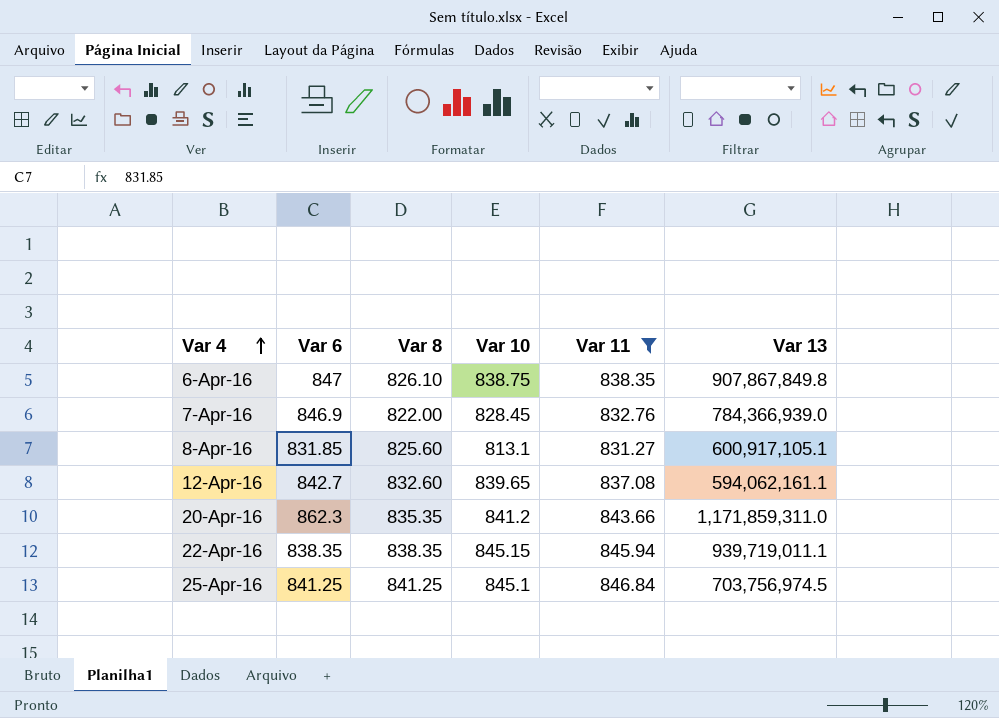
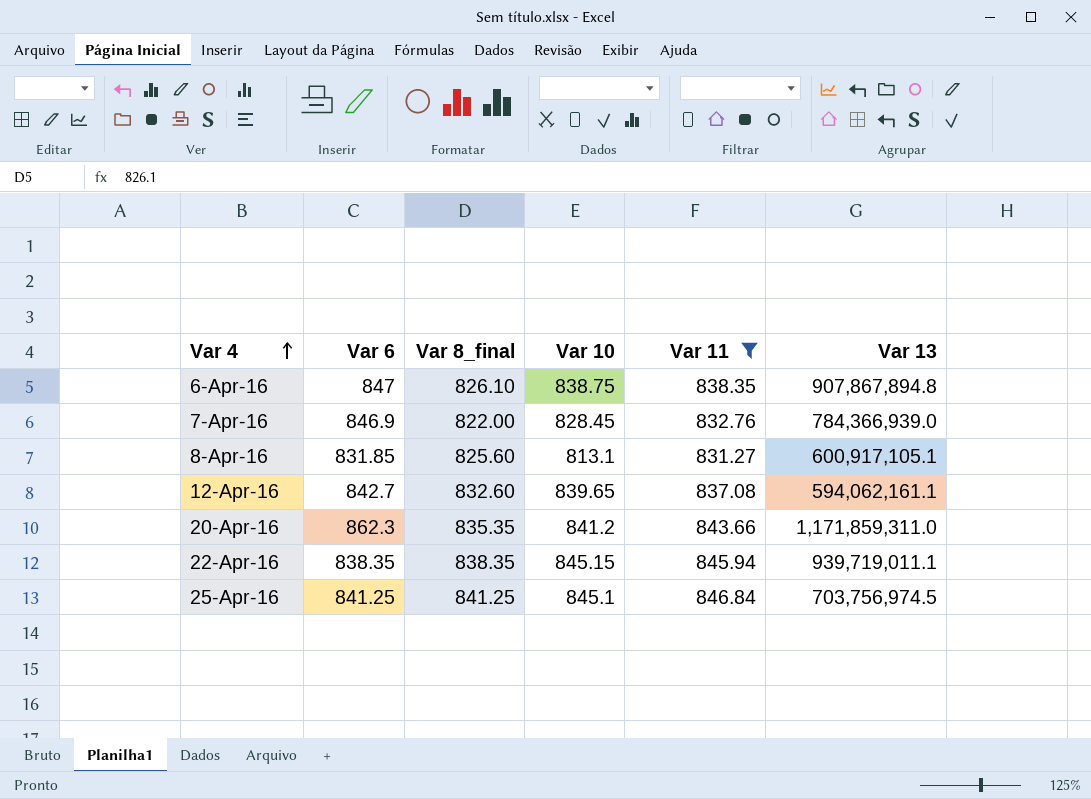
column name: Var 8 -> Var 8_final
6-Apr-16 | Var 13: 907,867,849.8 -> 907,867,894.8

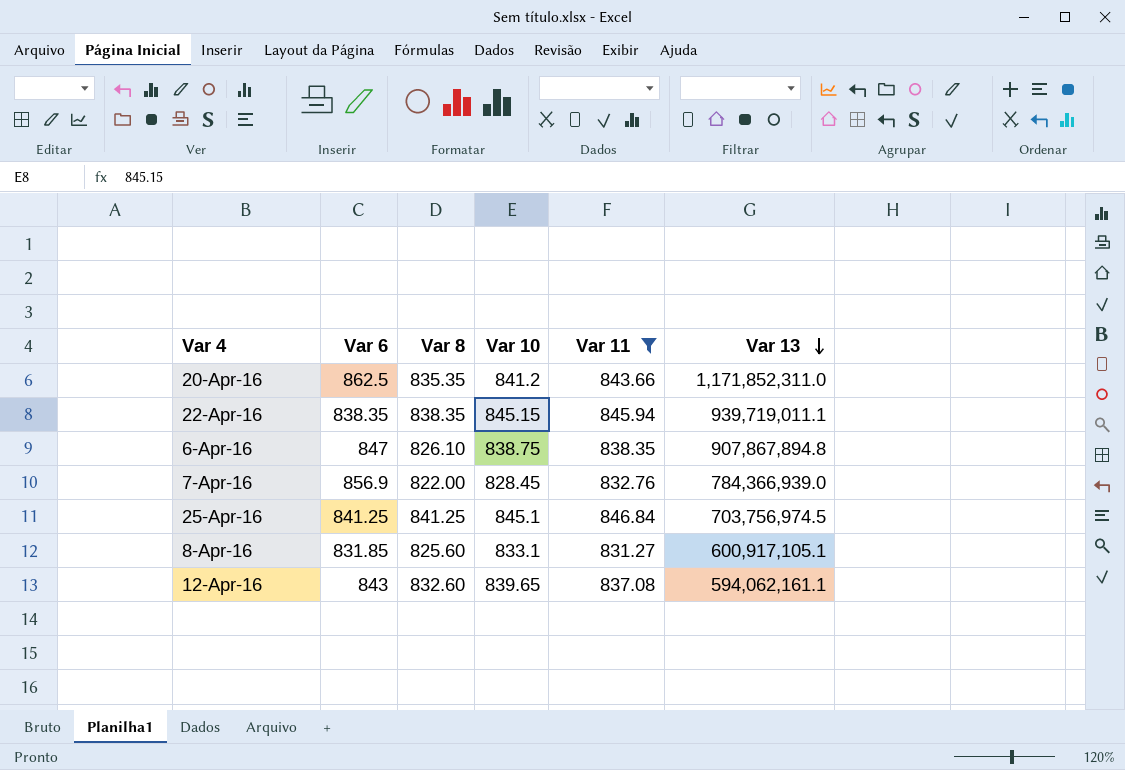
row order: Var 4 ascending -> Var 13 descending
column name: Var 8_final -> Var 8
20-Apr-16 | Var 6: 862.3 -> 862.5
20-Apr-16 | Var 13: 1,171,859,311.0 -> 1,171,852,311.0
7-Apr-16 | Var 6: 846.9 -> 856.9
8-Apr-16 | Var 10: 813.1 -> 833.1
12-Apr-16 | Var 6: 842.7 -> 843

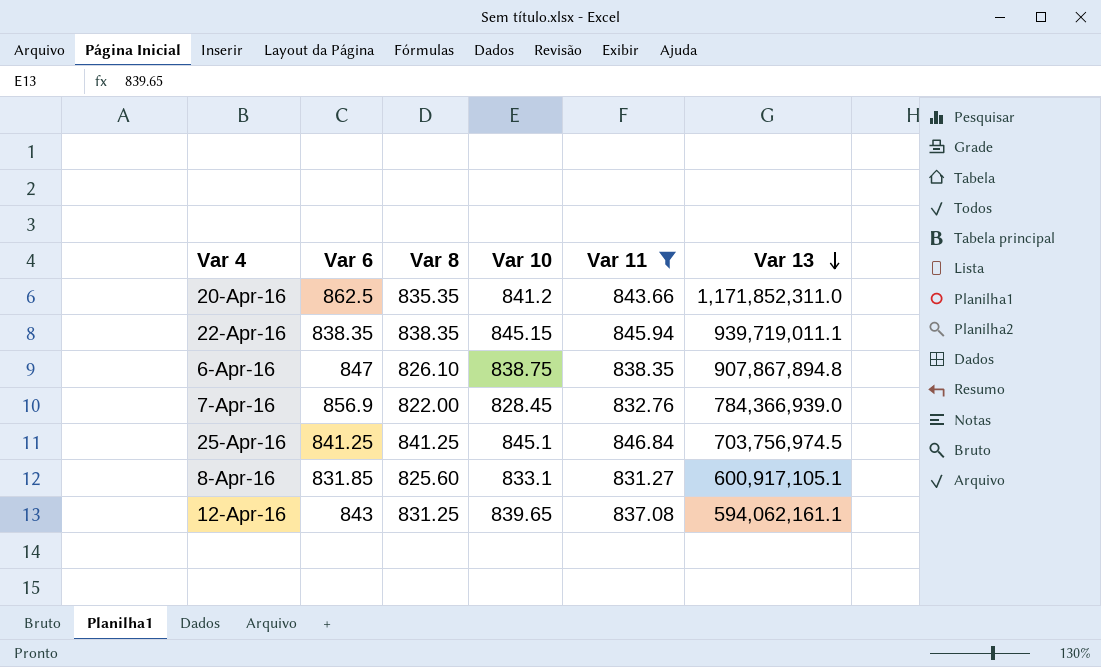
12-Apr-16 | Var 8: 832.60 -> 831.25

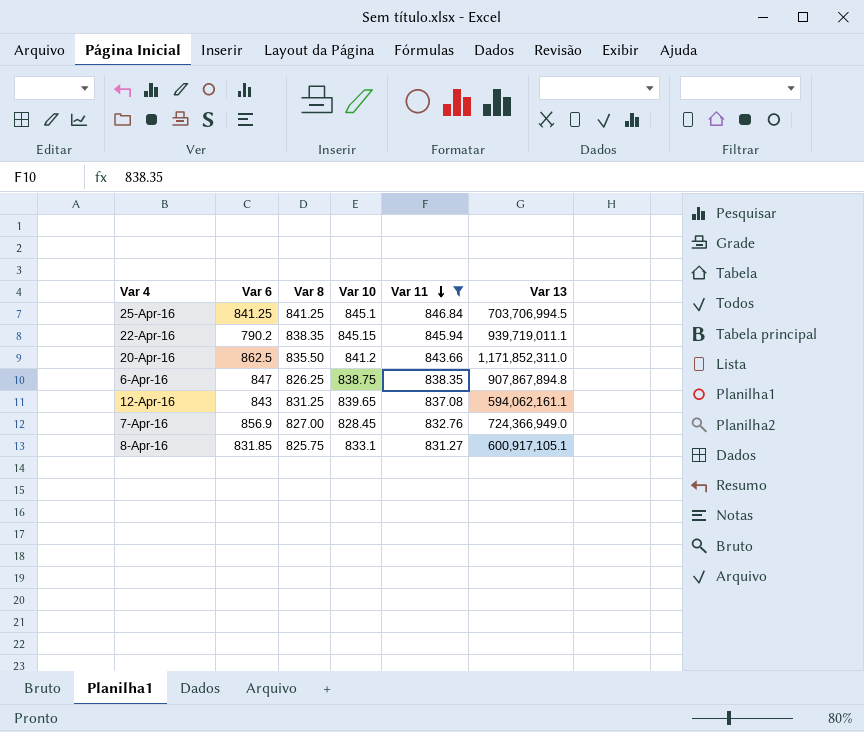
row order: Var 13 descending -> Var 11 descending
25-Apr-16 | Var 13: 703,756,974.5 -> 703,706,994.5
22-Apr-16 | Var 6: 838.35 -> 790.2
20-Apr-16 | Var 8: 835.35 -> 835.50
6-Apr-16 | Var 8: 826.10 -> 826.25
7-Apr-16 | Var 8: 822.00 -> 827.00
7-Apr-16 | Var 13: 784,366,939.0 -> 724,366,949.0
8-Apr-16 | Var 8: 825.60 -> 825.75

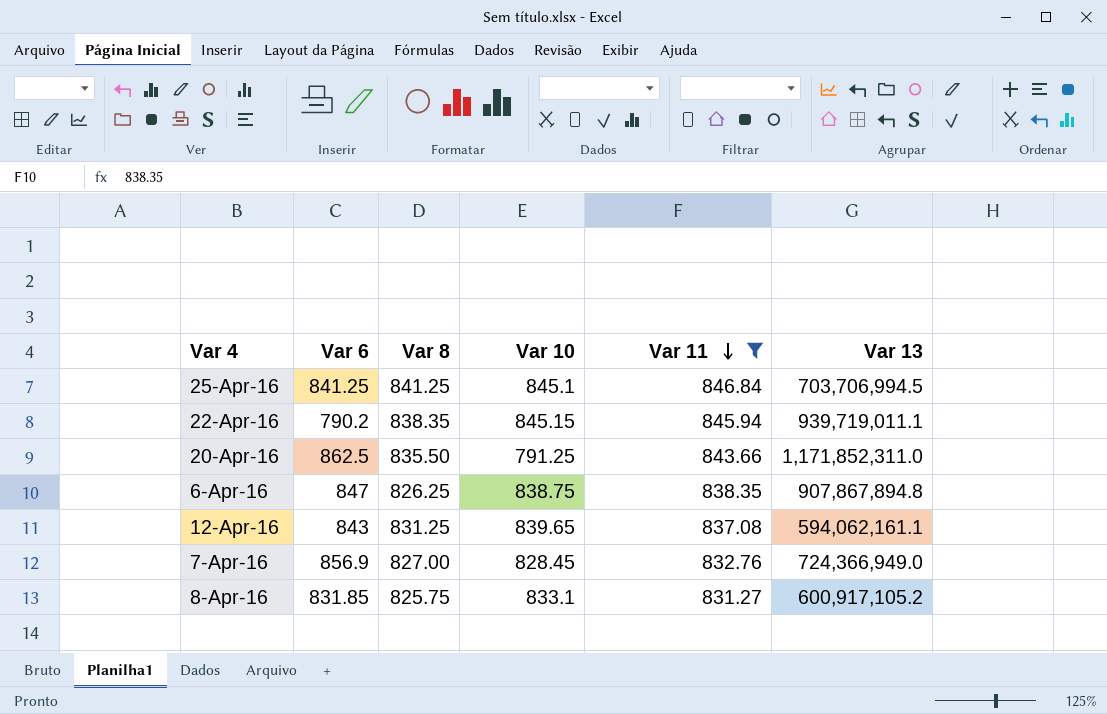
20-Apr-16 | Var 10: 841.2 -> 791.25
8-Apr-16 | Var 13: 600,917,105.1 -> 600,917,105.2

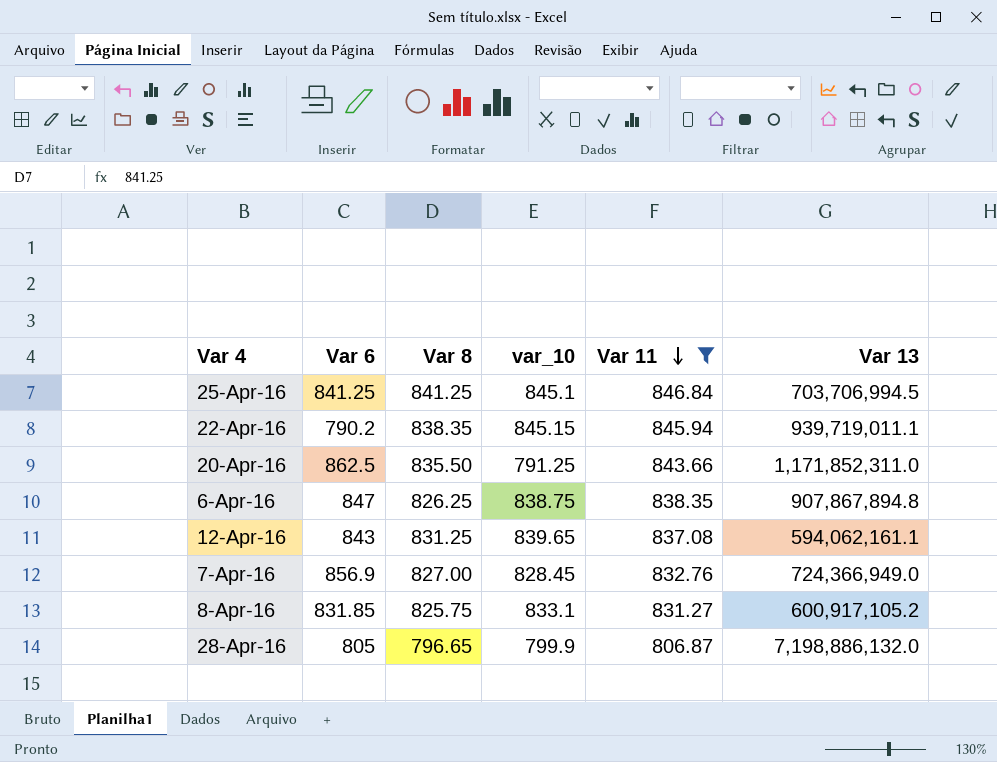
column name: Var 10 -> var_10
row 28-Apr-16: none -> 805 | 796.65 | 799.9 | 806.87 | 7,198,886,132.0

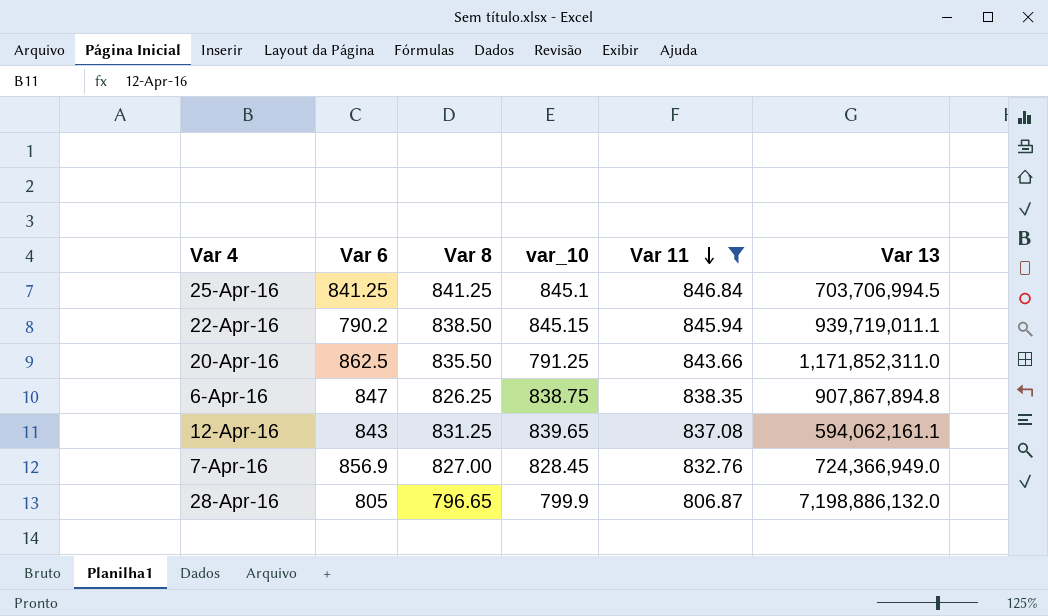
row 8-Apr-16: 831.85 | 825.75 | 833.1 | 831.27 | 600,917,105.2 -> none
22-Apr-16 | Var 8: 838.35 -> 838.50

